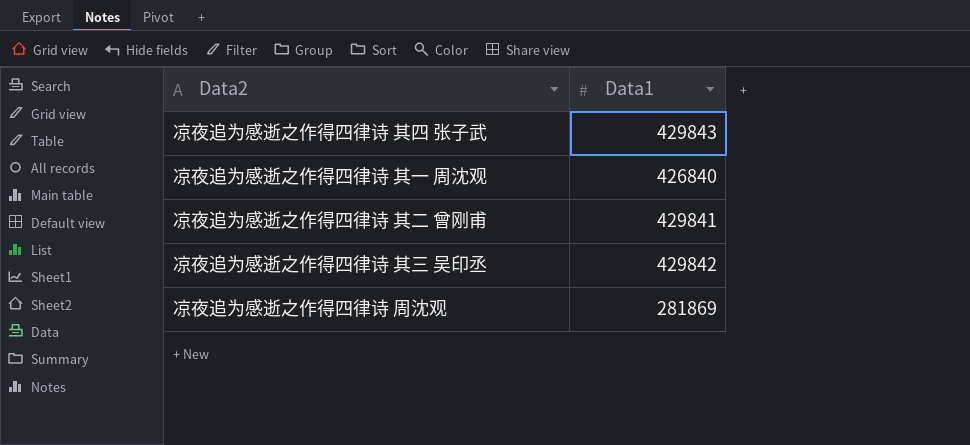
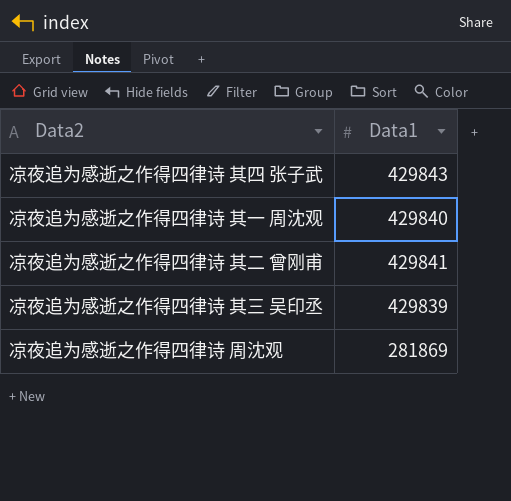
凉夜追为感逝之作得四律诗 其一 周沈观 | Data1: 426840 -> 429840
凉夜追为感逝之作得四律诗 其三 吴印丞 | Data1: 429842 -> 429839

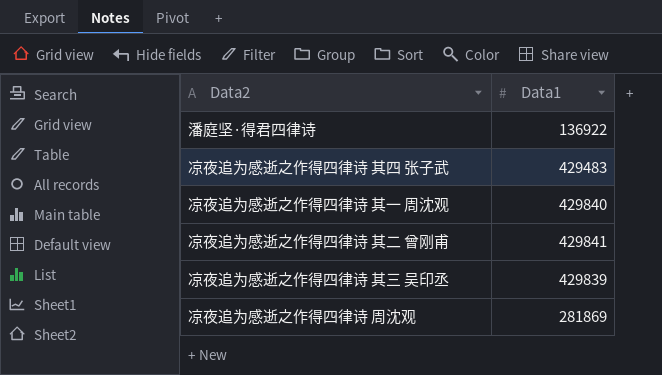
row 潘庭坚·得君四律诗: none -> 136922
凉夜追为感逝之作得四律诗 其四 张子武 | Data1: 429843 -> 429483

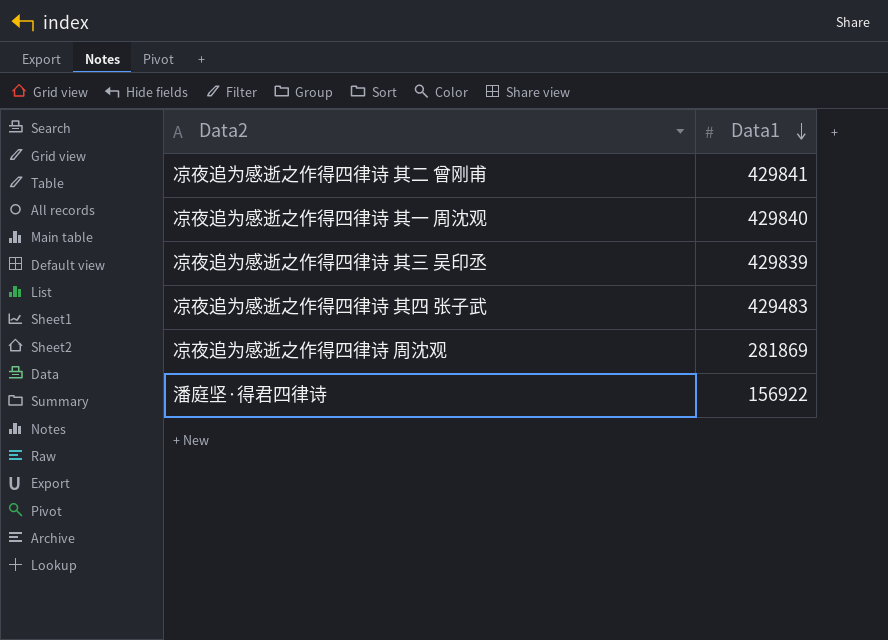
row order: none -> Data1 descending
潘庭坚·得君四律诗 | Data1: 136922 -> 156922

